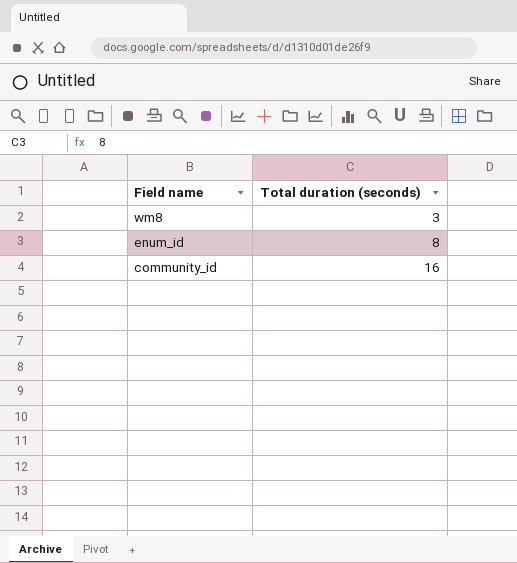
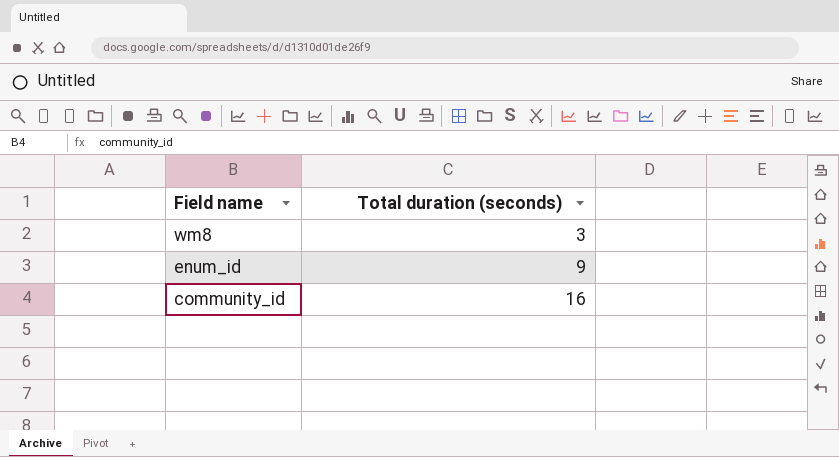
enum_id | Total duration (seconds): 8 -> 9

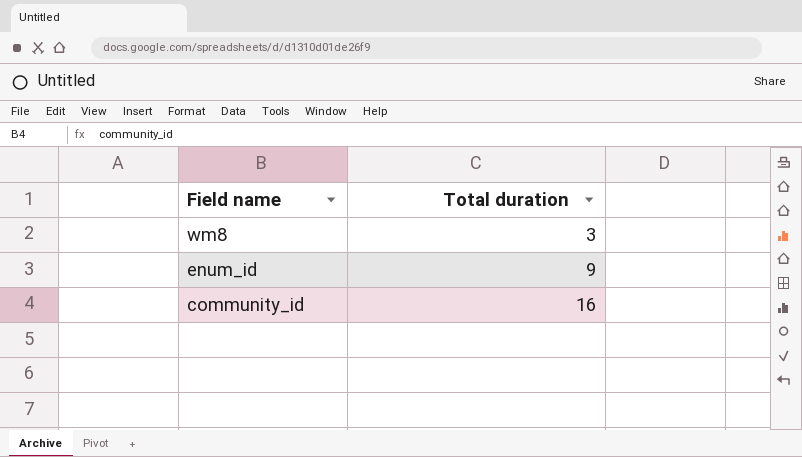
column name: Total duration (seconds) -> Total duration

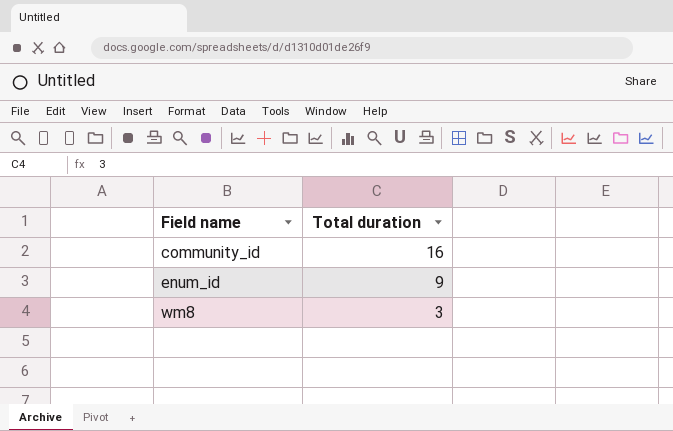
row order: Field name descending -> Field name ascending

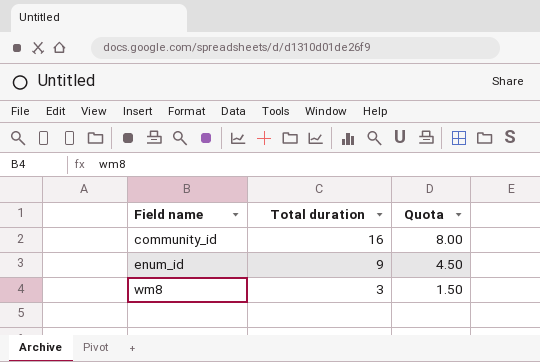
column Quota | formula: none -> [Total duration] * 0.5

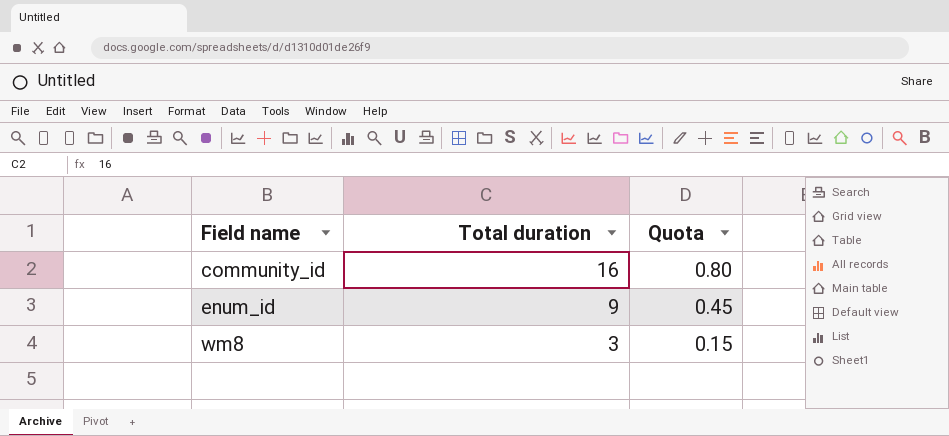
column Quota | formula: [Total duration] * 0.5 -> [Total duration] * 0.05

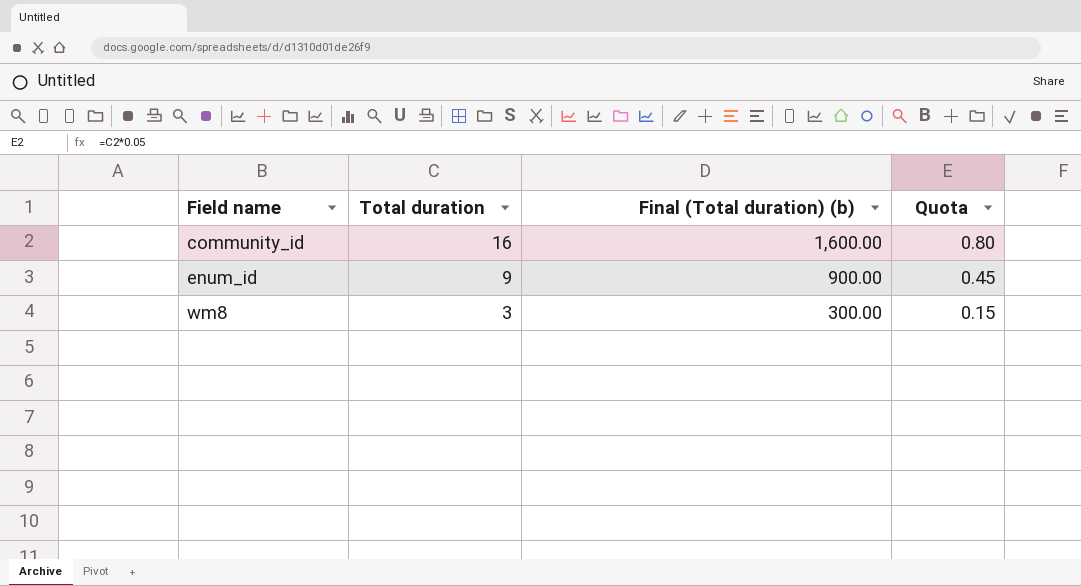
column Final (Total duration) (b) | formula: none -> [Total duration] * 100

